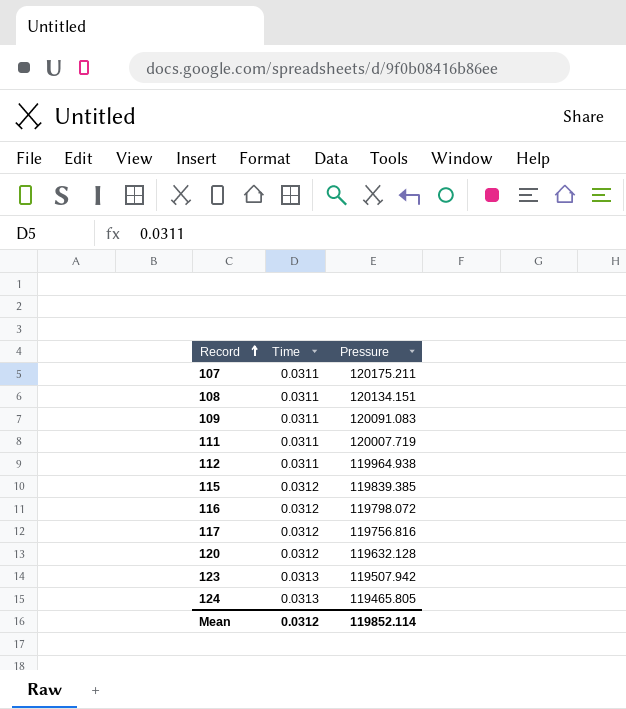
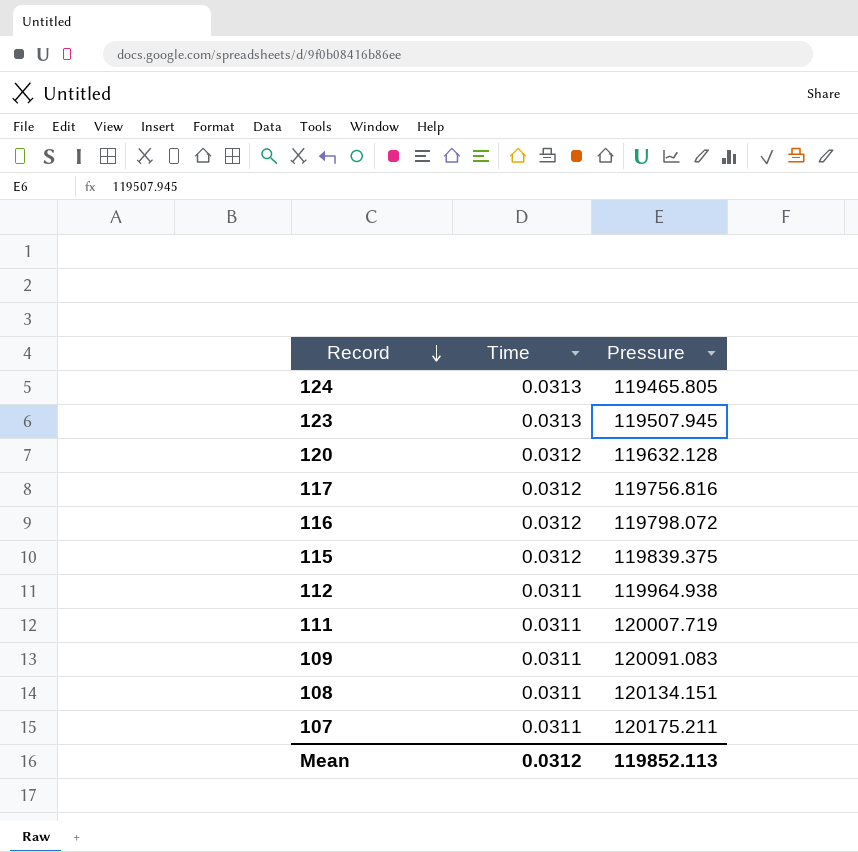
row order: Record ascending -> Record descending
123 | Pressure: 119507.942 -> 119507.945
115 | Pressure: 119839.385 -> 119839.375
Mean | Pressure: 119852.114 -> 119852.113

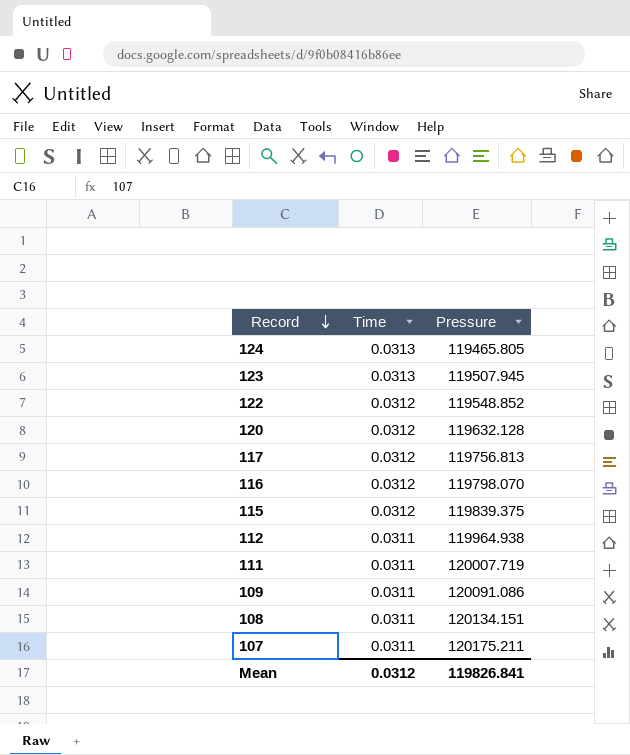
row 122: none -> 0.0312 | 119548.852
117 | Pressure: 119756.816 -> 119756.813
116 | Pressure: 119798.072 -> 119798.070
109 | Pressure: 120091.083 -> 120091.086
Mean | Pressure: 119852.113 -> 119826.841

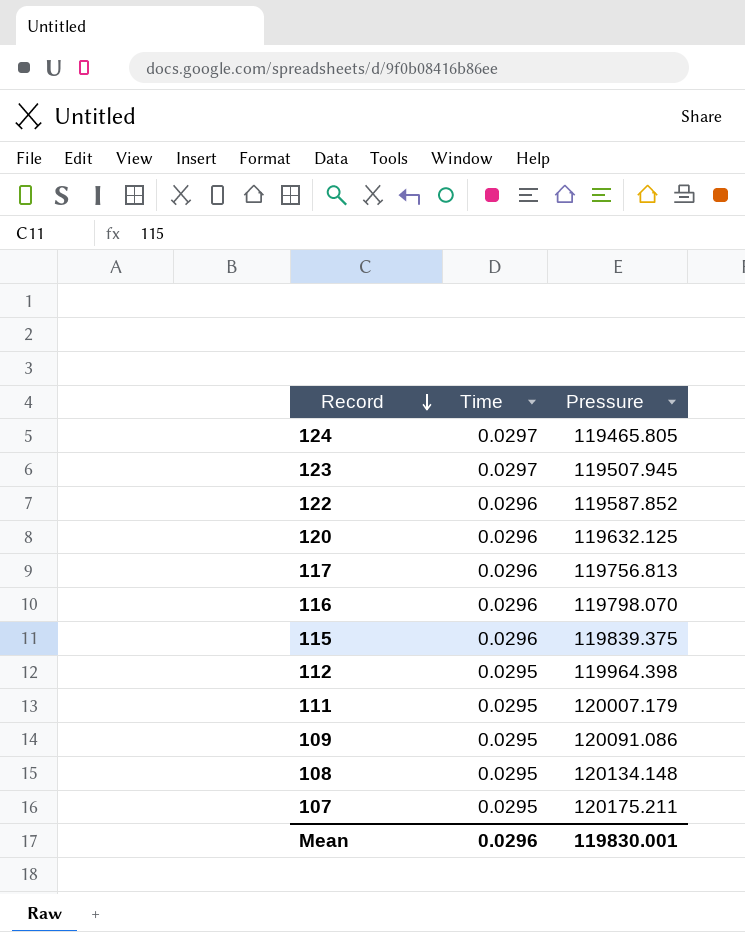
124 | Time: 0.0313 -> 0.0297
123 | Time: 0.0313 -> 0.0297
122 | Time: 0.0312 -> 0.0296
122 | Pressure: 119548.852 -> 119587.852
120 | Time: 0.0312 -> 0.0296
120 | Pressure: 119632.128 -> 119632.125
117 | Time: 0.0312 -> 0.0296
116 | Time: 0.0312 -> 0.0296
115 | Time: 0.0312 -> 0.0296
112 | Time: 0.0311 -> 0.0295
112 | Pressure: 119964.938 -> 119964.398
111 | Time: 0.0311 -> 0.0295
111 | Pressure: 120007.719 -> 120007.179
109 | Time: 0.0311 -> 0.0295
108 | Time: 0.0311 -> 0.0295
108 | Pressure: 120134.151 -> 120134.148
107 | Time: 0.0311 -> 0.0295
Mean | Time: 0.0312 -> 0.0296
Mean | Pressure: 119826.841 -> 119830.001

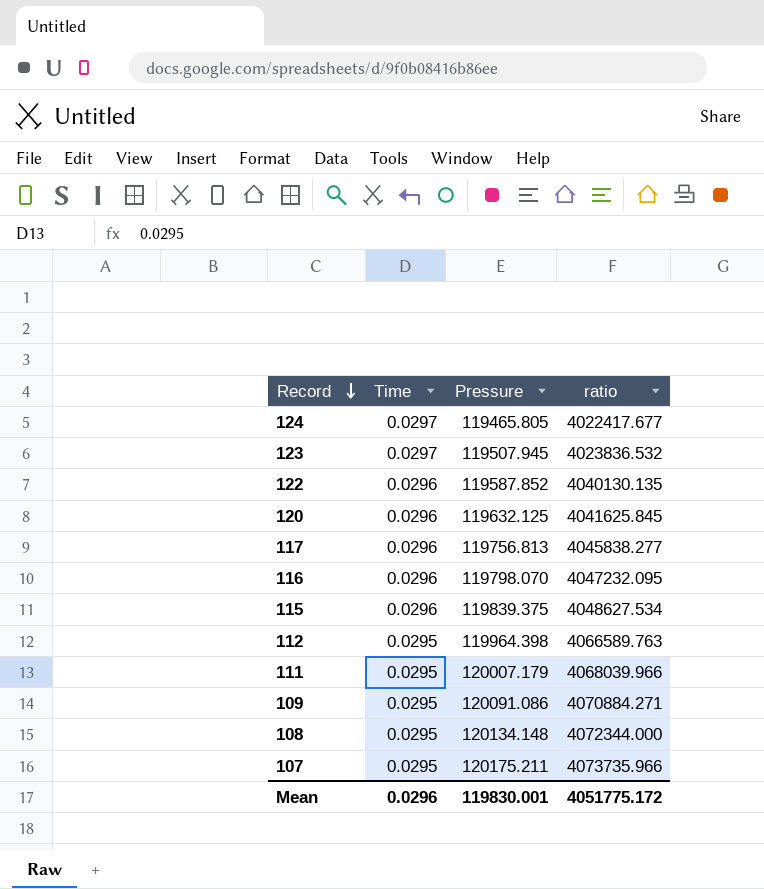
column ratio | formula: none -> [Pressure] / [Time]

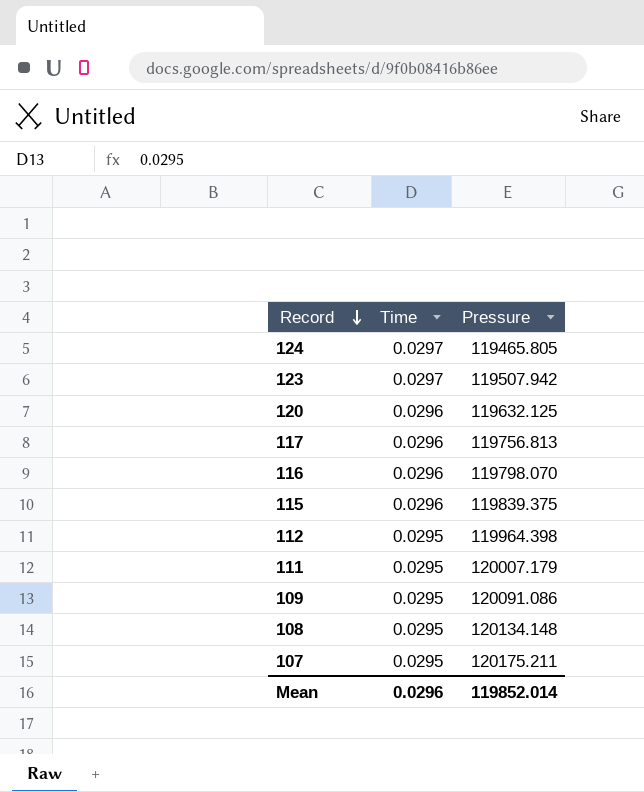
column ratio | formula: [Pressure] / [Time] -> none
row 122: 0.0296 | 119587.852 | 4040130.135 -> none
123 | Pressure: 119507.945 -> 119507.942
Mean | Pressure: 119830.001 -> 119852.014

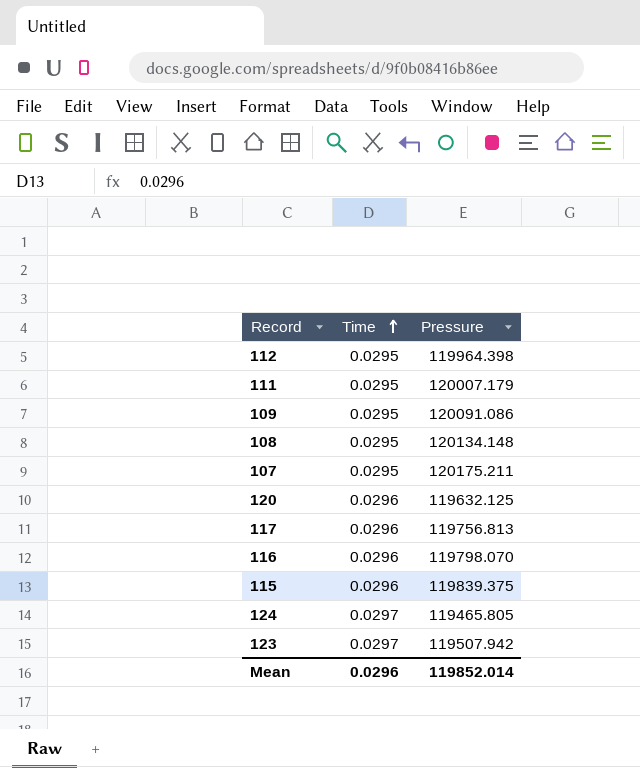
row order: Record descending -> Time ascending

